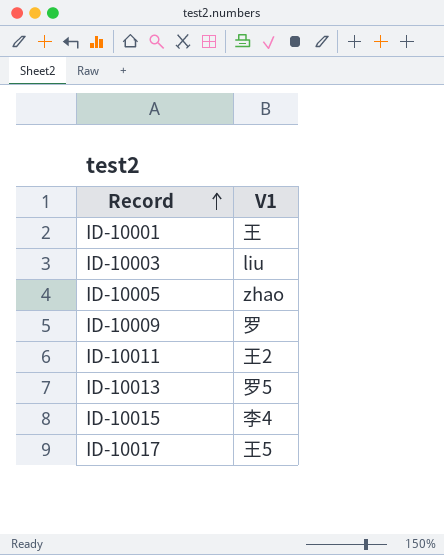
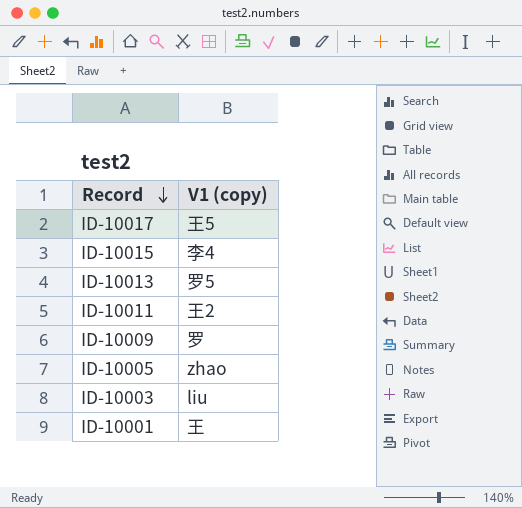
row order: Record ascending -> Record descending
column name: V1 -> V1 (copy)

